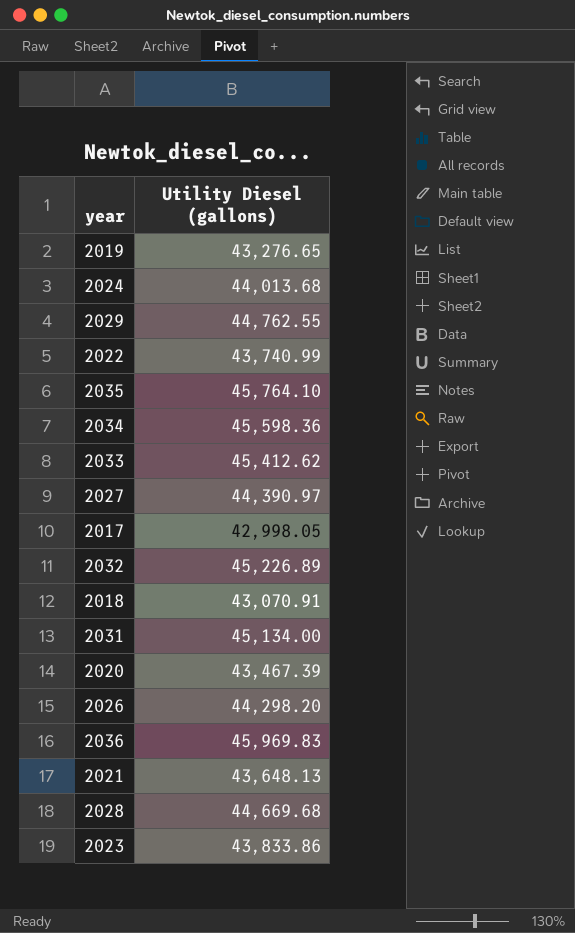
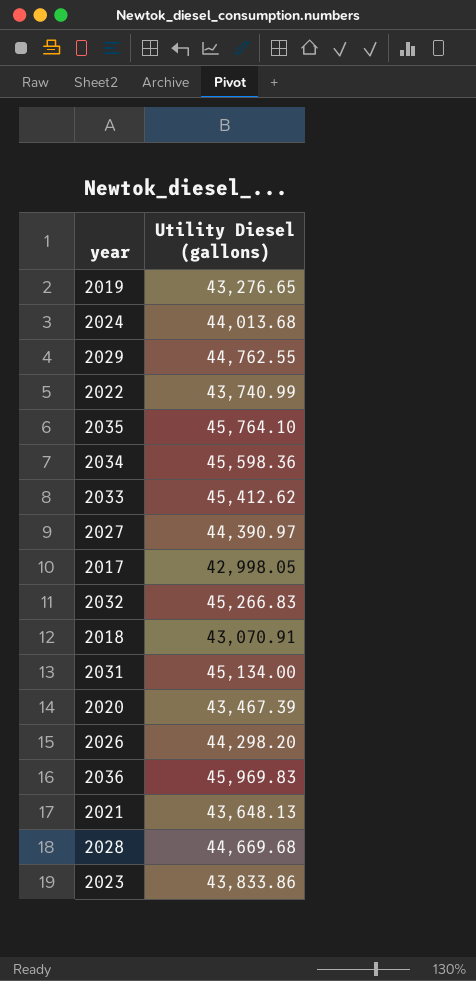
2032 | Utility Diesel (gallons): 45,226.89 -> 45,266.83

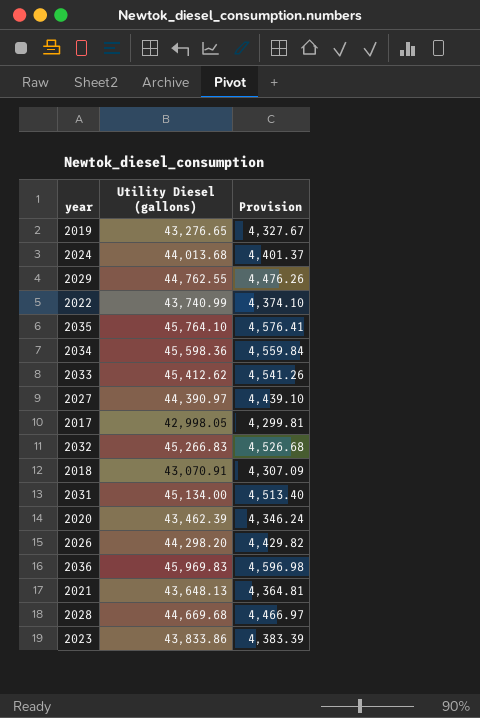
column Provision | formula: none -> [Utility Diesel (gallons)] * 0.1
2020 | Utility Diesel (gallons): 43,467.39 -> 43,462.39

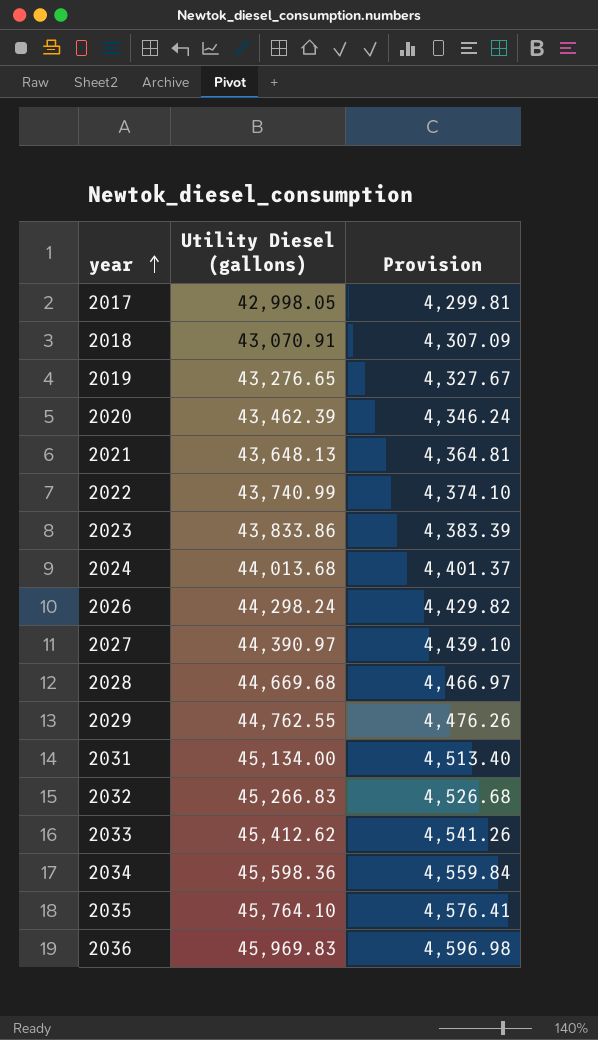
row order: none -> year ascending
2026 | Utility Diesel (gallons): 44,298.20 -> 44,298.24

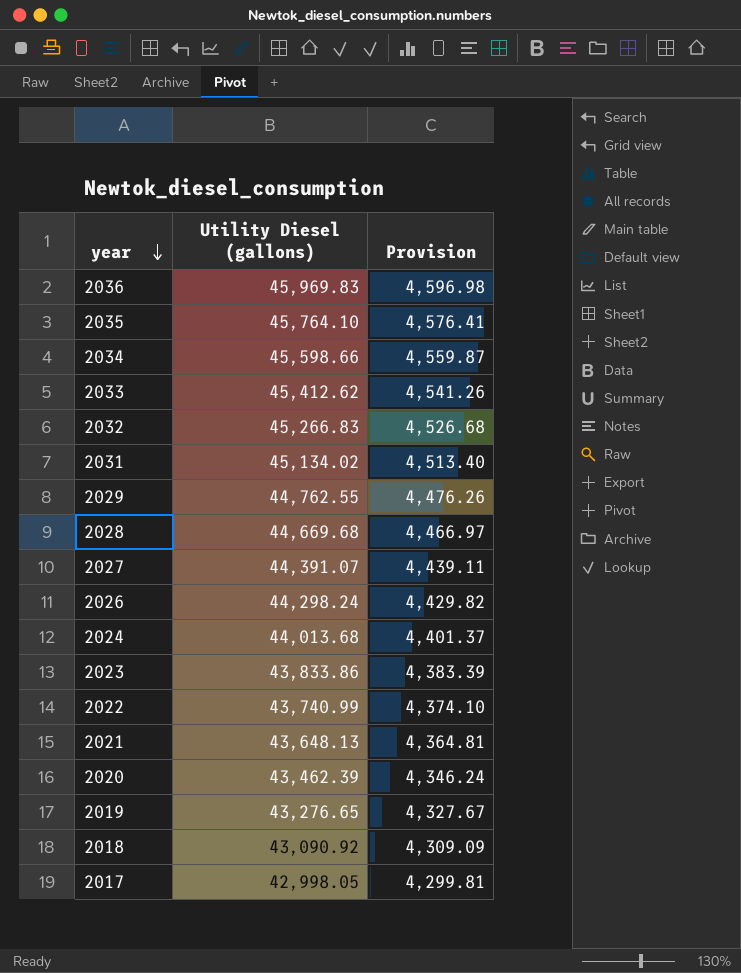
row order: year ascending -> year descending
2034 | Utility Diesel (gallons): 45,598.36 -> 45,598.66
2034 | Provision: 4,559.84 -> 4,559.87
2031 | Utility Diesel (gallons): 45,134.00 -> 45,134.02
2027 | Utility Diesel (gallons): 44,390.97 -> 44,391.07
2027 | Provision: 4,439.10 -> 4,439.11
2018 | Utility Diesel (gallons): 43,070.91 -> 43,090.92
2018 | Provision: 4,307.09 -> 4,309.09

